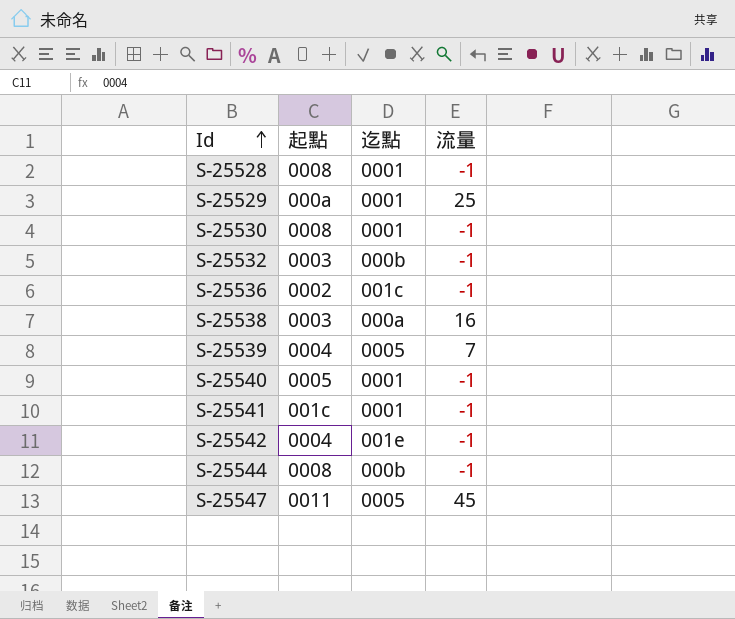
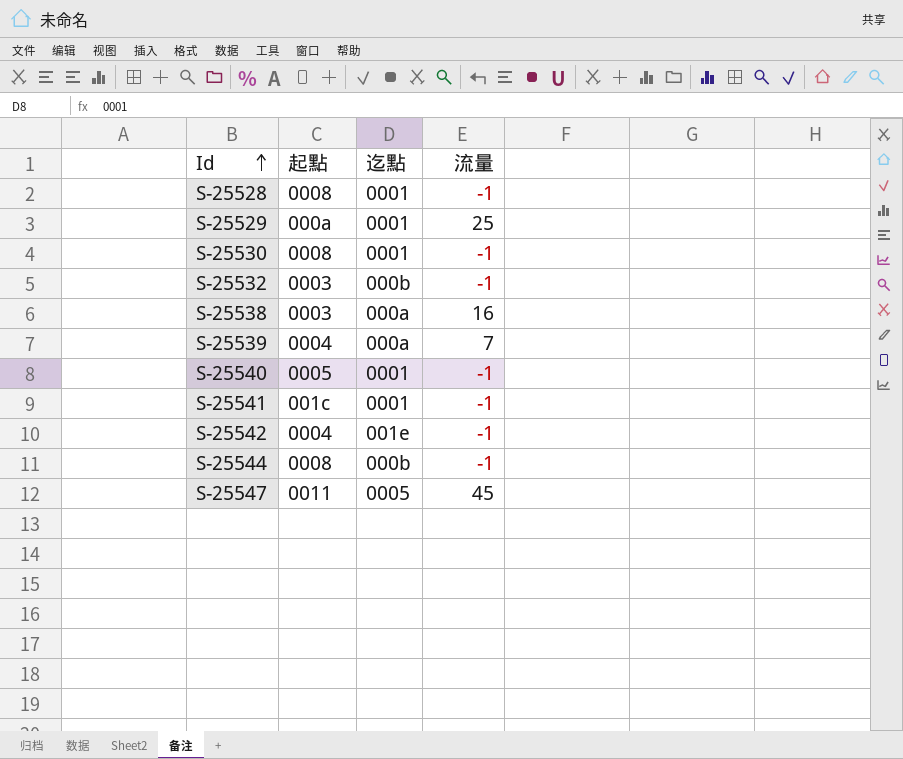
row S-25536: 0002 | 001c | -1 -> none
S-25539 | 迄點: 0005 -> 000a

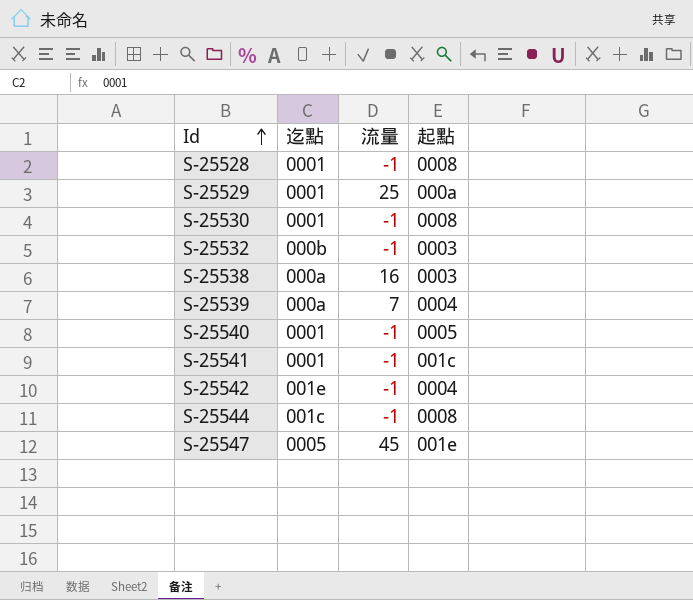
column 起點 | position: 2 -> 4
S-25544 | 迄點: 000b -> 001c
S-25547 | 起點: 0011 -> 001e

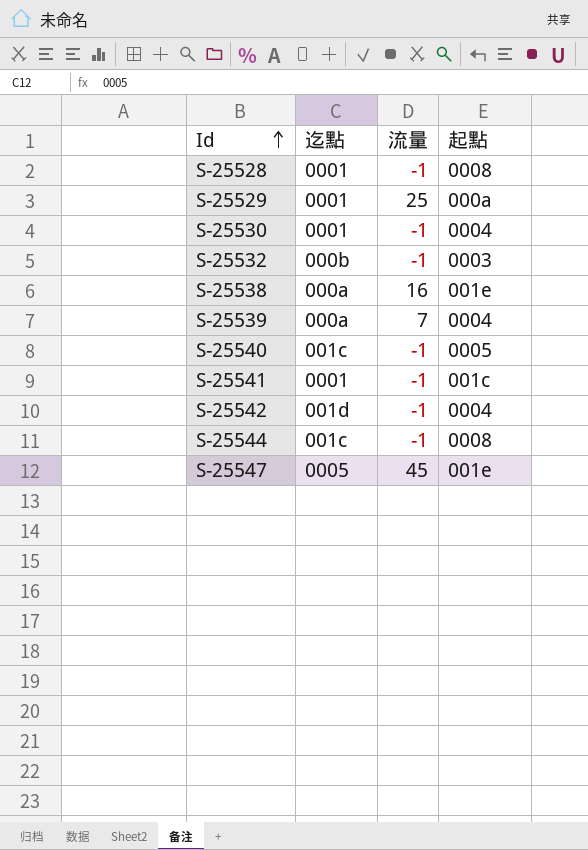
S-25530 | 起點: 0008 -> 0004
S-25538 | 起點: 0003 -> 001e
S-25540 | 迄點: 0001 -> 001c
S-25542 | 迄點: 001e -> 001d

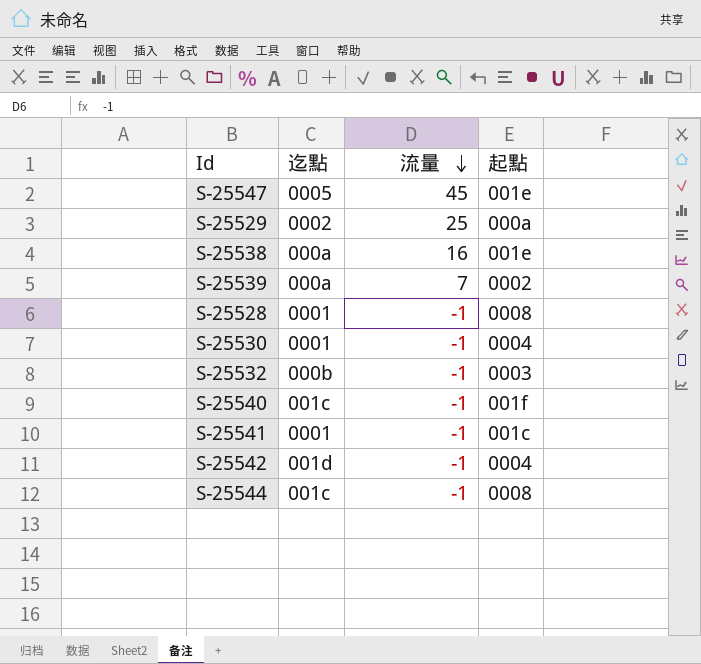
row order: Id ascending -> 流量 descending
S-25529 | 迄點: 0001 -> 0002
S-25539 | 起點: 0004 -> 0002
S-25540 | 起點: 0005 -> 001f

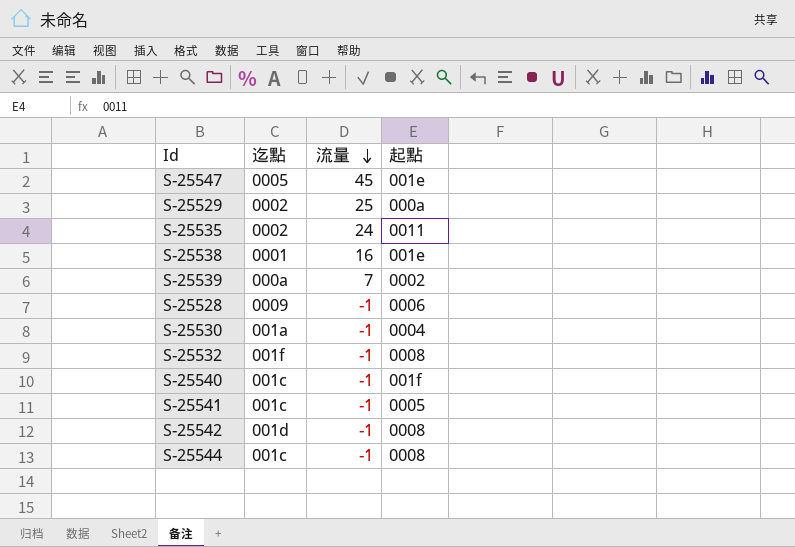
row S-25535: none -> 0002 | 24 | 0011
S-25538 | 迄點: 000a -> 0001
S-25528 | 迄點: 0001 -> 0009
S-25528 | 起點: 0008 -> 0006
S-25530 | 迄點: 0001 -> 001a
S-25532 | 迄點: 000b -> 001f
S-25532 | 起點: 0003 -> 0008
S-25541 | 迄點: 0001 -> 001c
S-25541 | 起點: 001c -> 0005
S-25542 | 起點: 0004 -> 0008

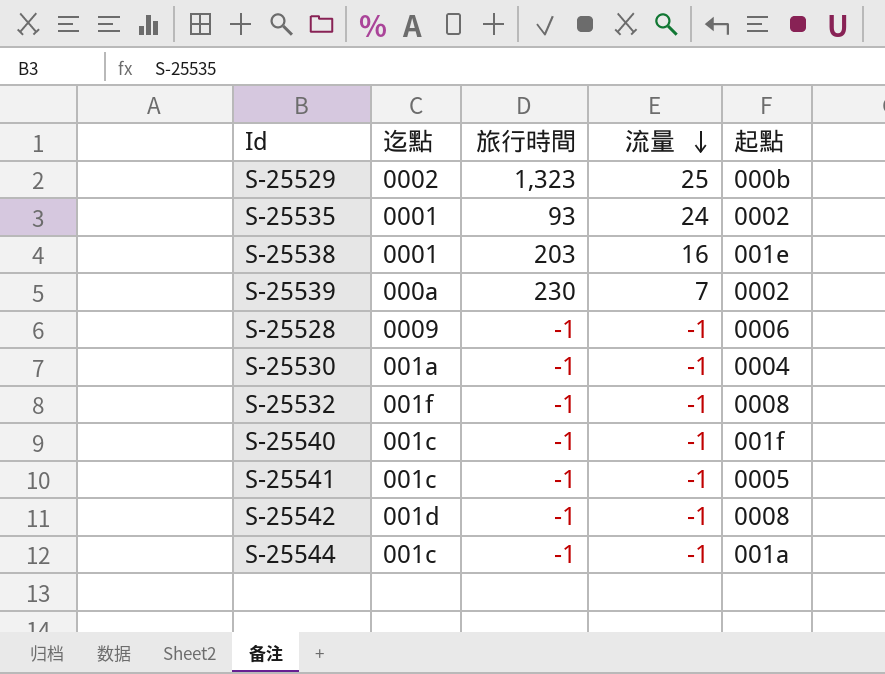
column 旅行時間 | position: none -> 3
row S-25547: 0005 | 45 | 001e -> none
S-25529 | 起點: 000a -> 000b
S-25535 | 迄點: 0002 -> 0001
S-25535 | 起點: 0011 -> 0002
S-25544 | 起點: 0008 -> 001a

